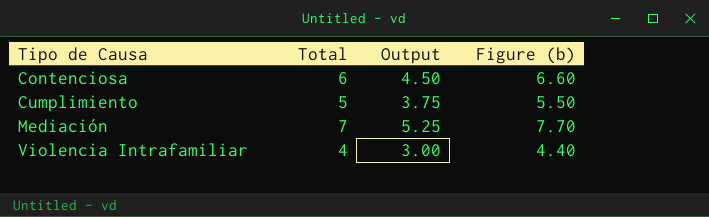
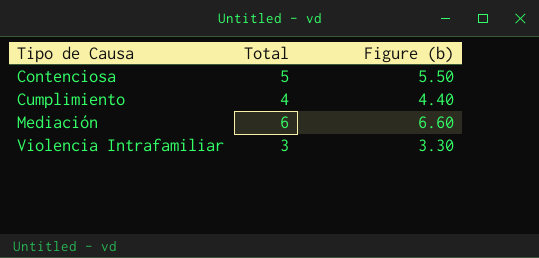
column Output | formula: [Total] * 0.75 -> none
Contenciosa | Total: 6 -> 5
Contenciosa | Figure (b): 6.60 -> 5.50
Cumplimiento | Total: 5 -> 4
Cumplimiento | Figure (b): 5.50 -> 4.40
Mediación | Total: 7 -> 6
Mediación | Figure (b): 7.70 -> 6.60
Violencia Intrafamiliar | Total: 4 -> 3
Violencia Intrafamiliar | Figure (b): 4.40 -> 3.30

